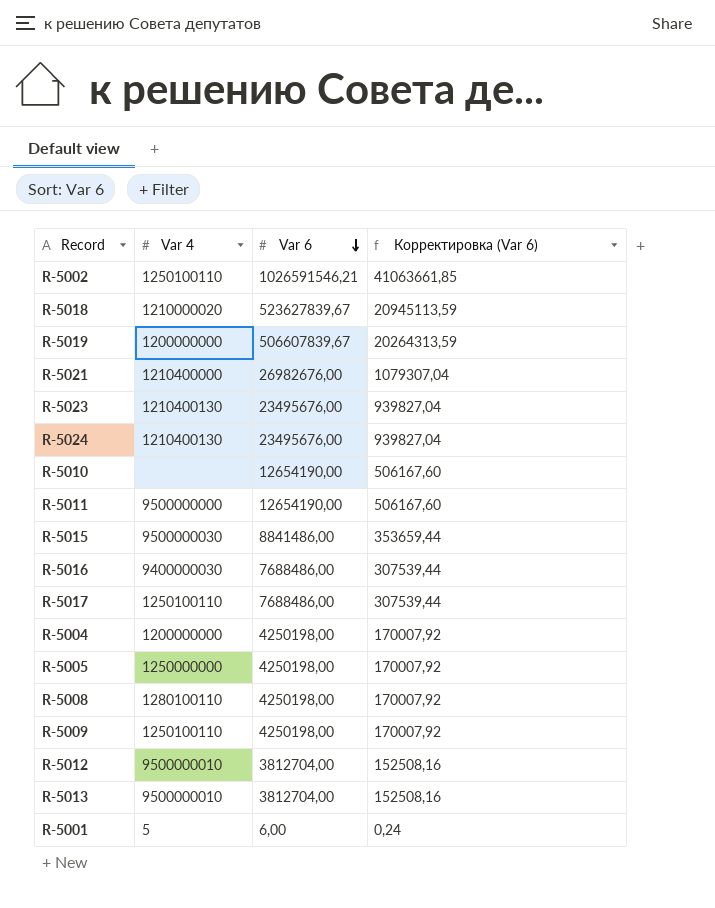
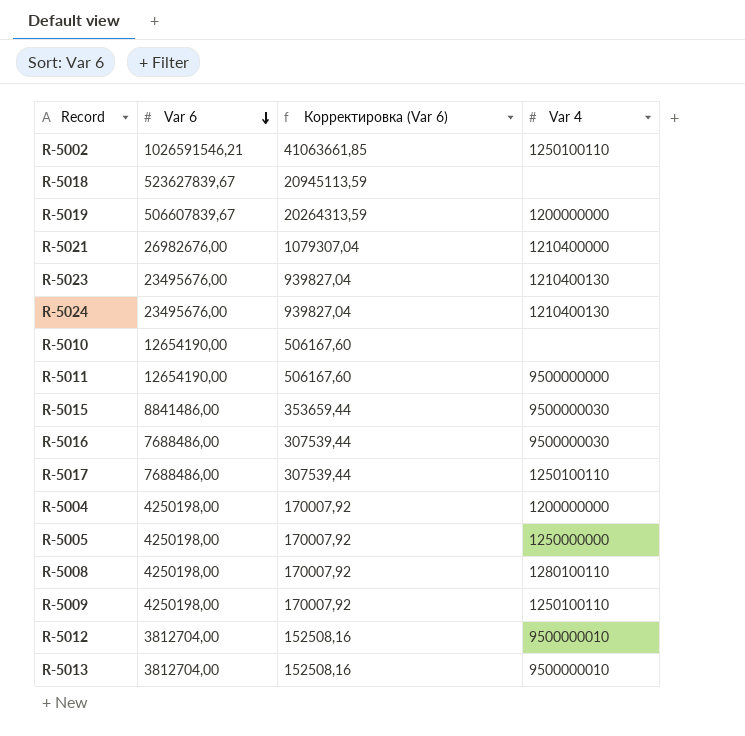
column Var 4 | position: 2 -> 4
row R-5001: 5 | 6,00 | 0,24 -> none
R-5018 | Var 4: 1210000020 -> none
R-5016 | Var 4: 9400000030 -> 9500000030

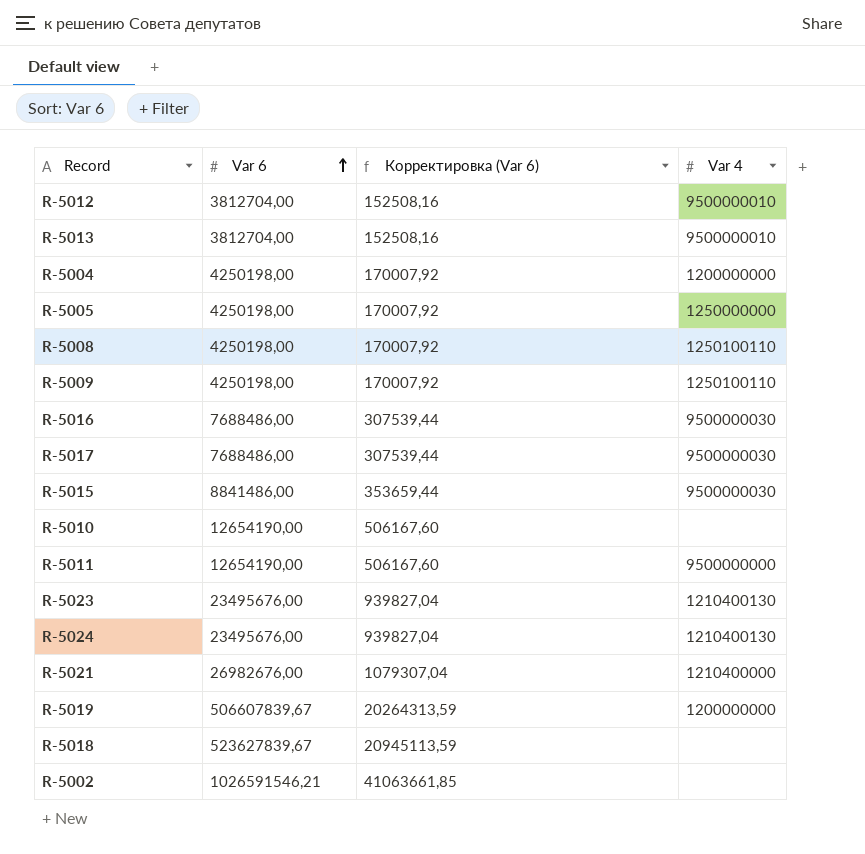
row order: Var 6 descending -> Var 6 ascending
R-5008 | Var 4: 1280100110 -> 1250100110
R-5017 | Var 4: 1250100110 -> 9500000030
R-5002 | Var 4: 1250100110 -> none

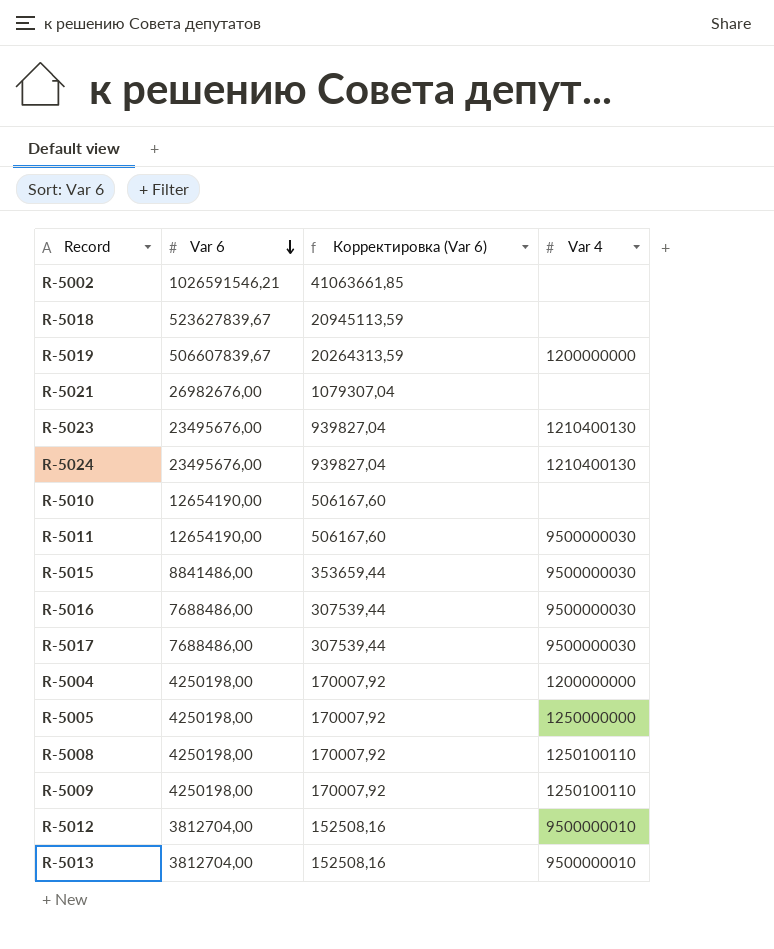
row order: Var 6 ascending -> Var 6 descending
R-5021 | Var 4: 1210400000 -> none
R-5011 | Var 4: 9500000000 -> 9500000030

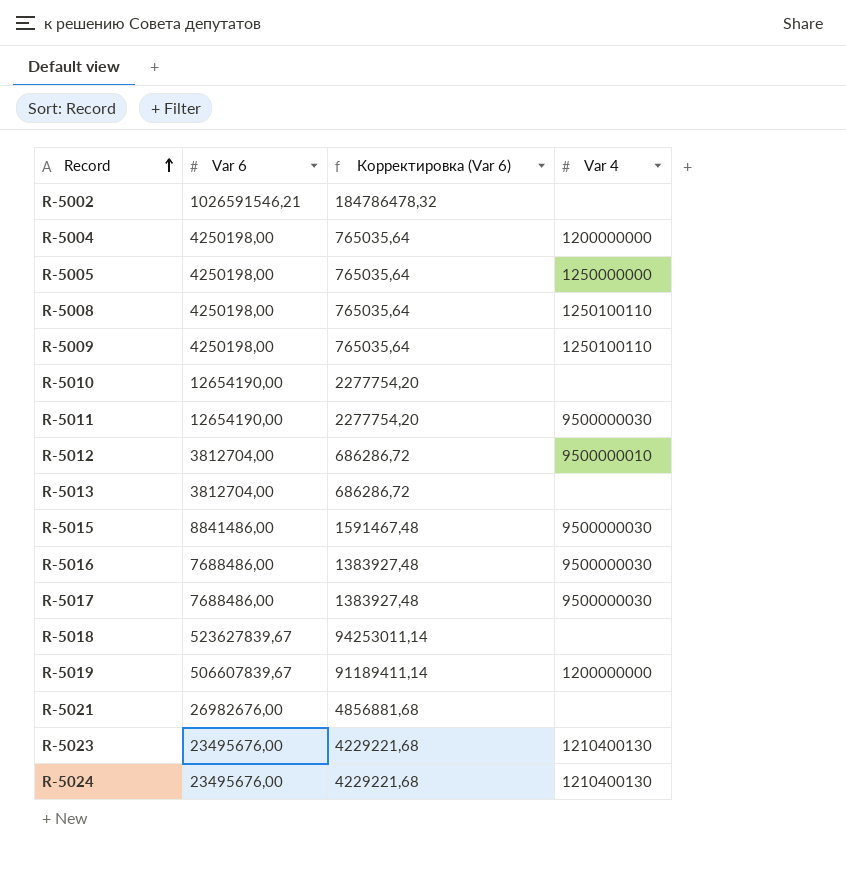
row order: Var 6 descending -> Record ascending
column Корректировка (Var 6) | formula: [Var 6] * 0,04 -> [Var 6] * 0,18
R-5013 | Var 4: 9500000010 -> none

